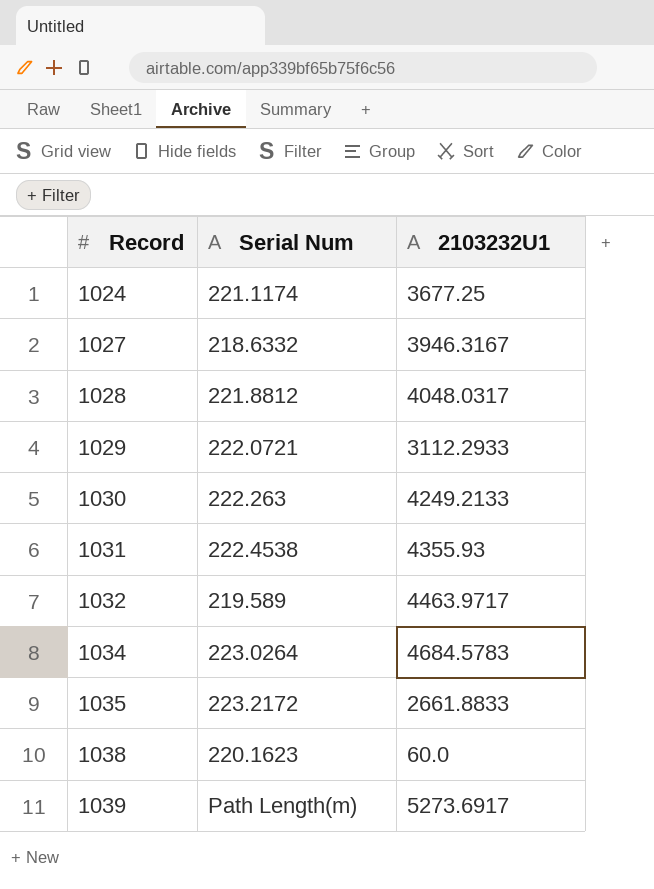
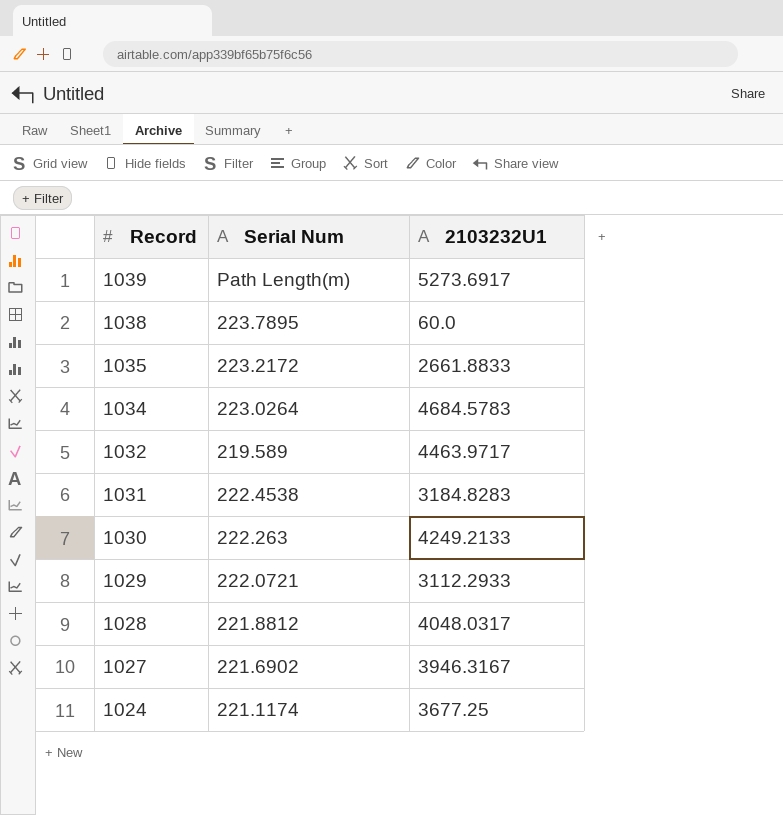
row order: Record ascending -> Record descending
1038 | Serial Num: 220.1623 -> 223.7895
1031 | 2103232U1: 4355.93 -> 3184.8283
1027 | Serial Num: 218.6332 -> 221.6902

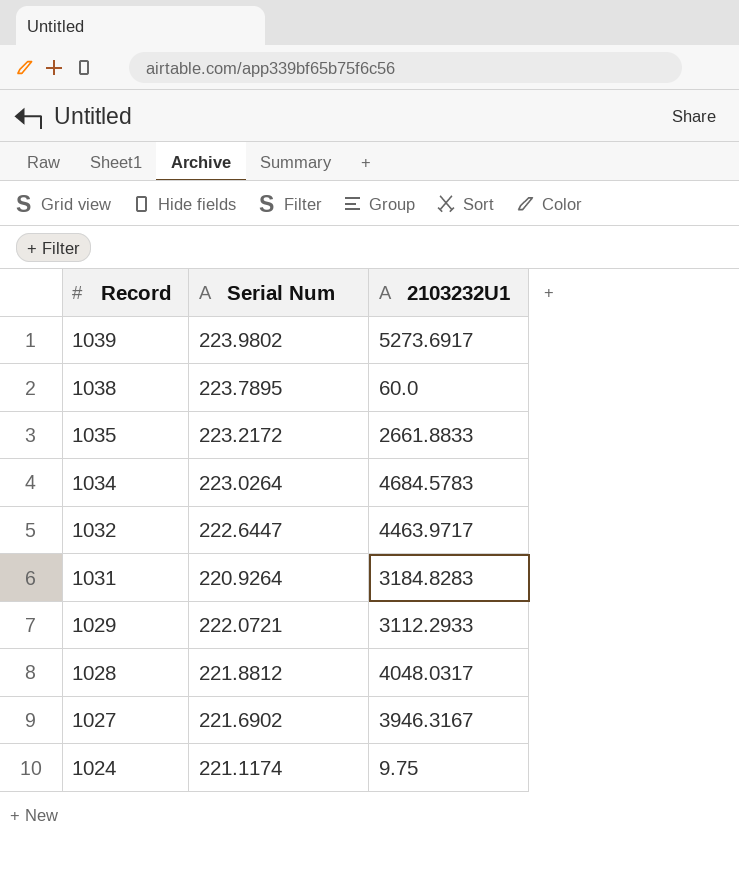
row 1030: 222.263 | 4249.2133 -> none
1039 | Serial Num: Path Length(m) -> 223.9802
1032 | Serial Num: 219.589 -> 222.6447
1031 | Serial Num: 222.4538 -> 220.9264
1024 | 2103232U1: 3677.25 -> 9.75

